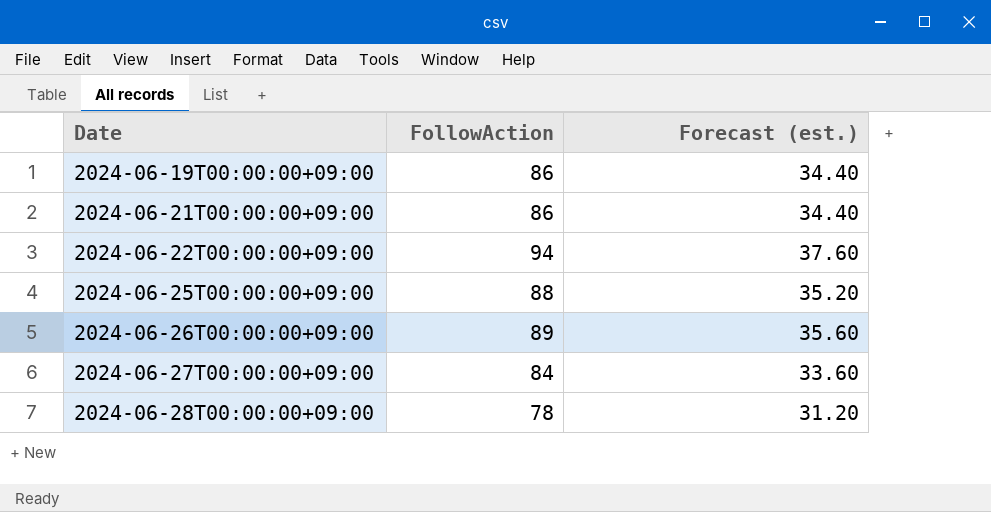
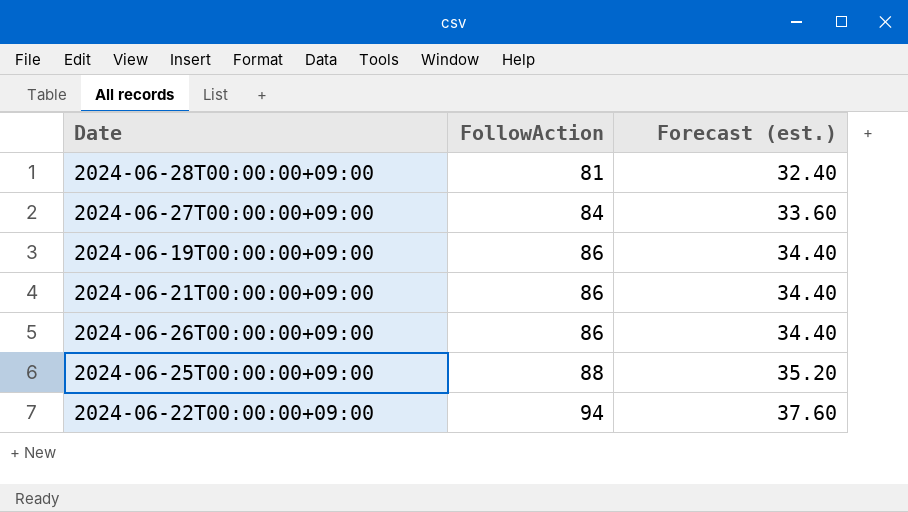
row order: Date ascending -> FollowAction ascending
2024-06-28T00:00:00+09:00 | FollowAction: 78 -> 81
2024-06-28T00:00:00+09:00 | Forecast (est.): 31.20 -> 32.40
2024-06-26T00:00:00+09:00 | FollowAction: 89 -> 86
2024-06-26T00:00:00+09:00 | Forecast (est.): 35.60 -> 34.40

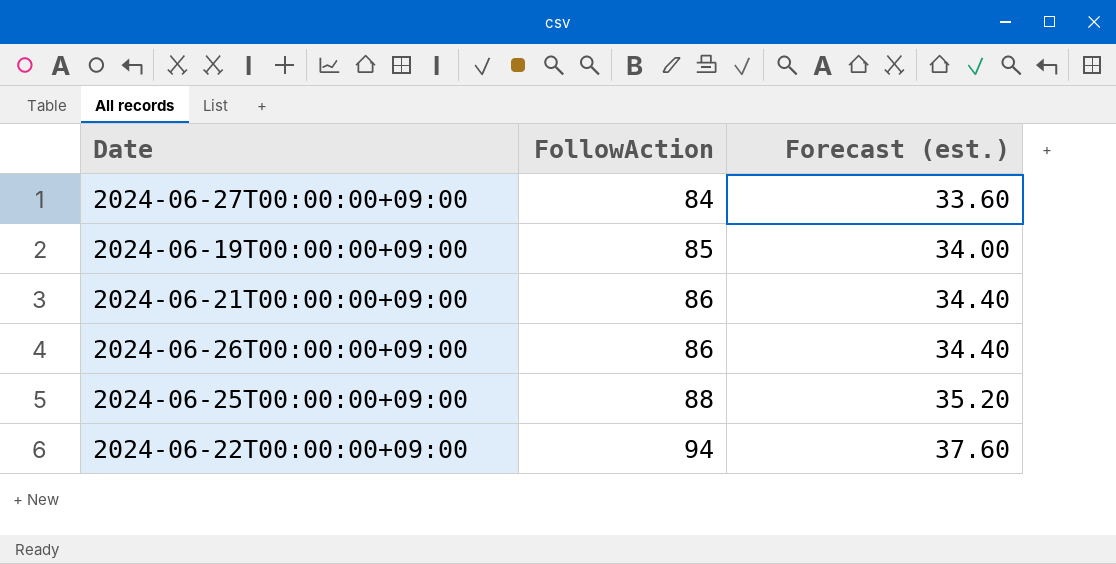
row 2024-06-28T00:00:00+09:00: 81 | 32.40 -> none
2024-06-19T00:00:00+09:00 | FollowAction: 86 -> 85
2024-06-19T00:00:00+09:00 | Forecast (est.): 34.40 -> 34.00

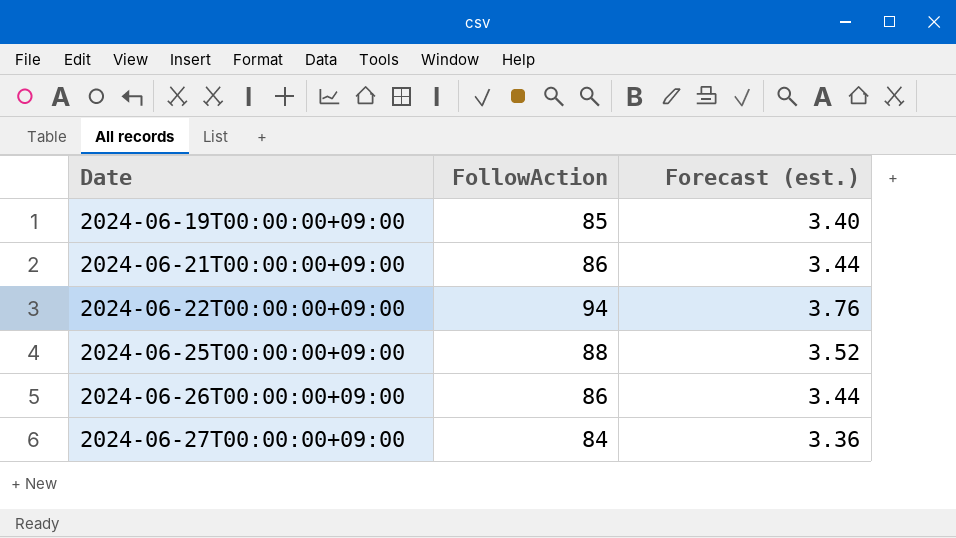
row order: FollowAction ascending -> Date ascending
column Forecast (est.) | formula: [FollowAction] * 0.4 -> [FollowAction] * 0.04

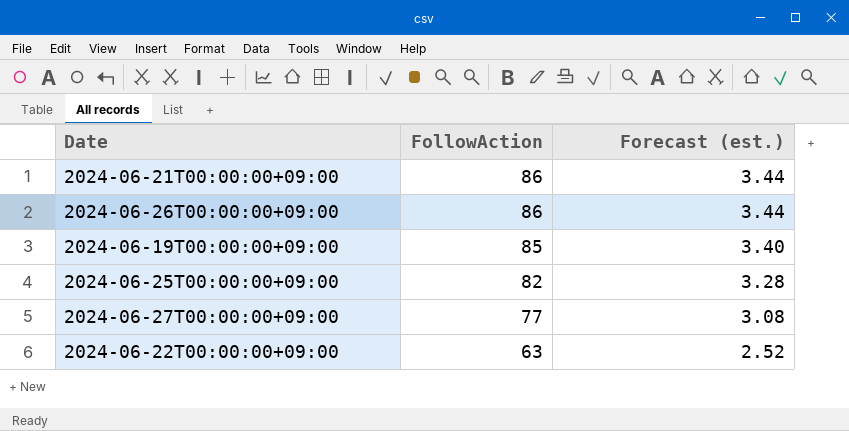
row order: Date ascending -> FollowAction descending
2024-06-25T00:00:00+09:00 | FollowAction: 88 -> 82
2024-06-25T00:00:00+09:00 | Forecast (est.): 3.52 -> 3.28
2024-06-27T00:00:00+09:00 | FollowAction: 84 -> 77
2024-06-27T00:00:00+09:00 | Forecast (est.): 3.36 -> 3.08
2024-06-22T00:00:00+09:00 | FollowAction: 94 -> 63
2024-06-22T00:00:00+09:00 | Forecast (est.): 3.76 -> 2.52

